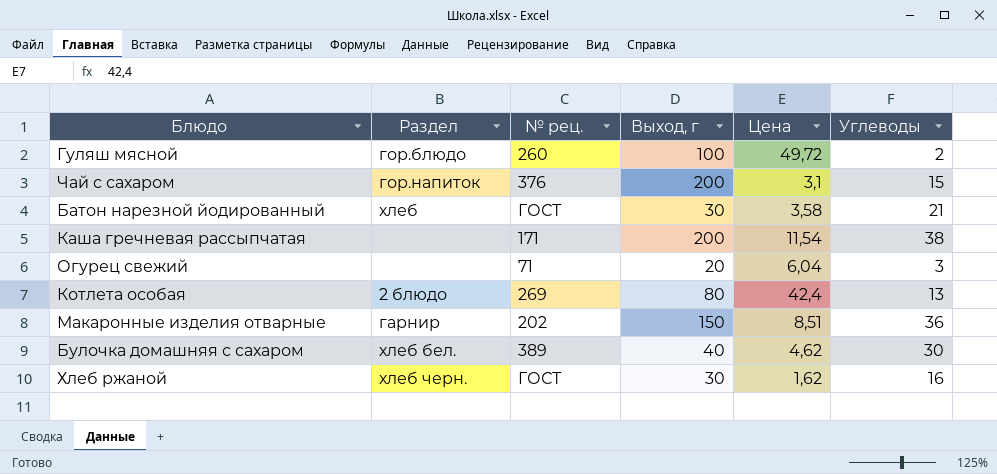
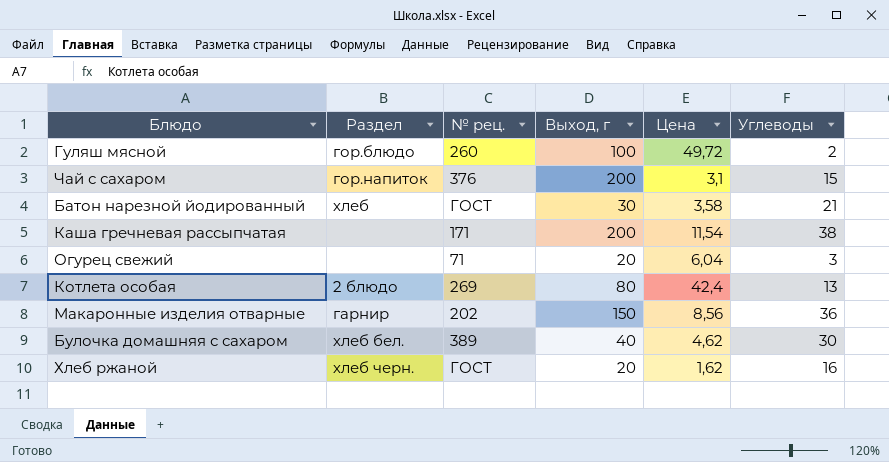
Макаронные изделия отварные | Цена: 8,51 -> 8,56
Хлеб ржаной | Выход, г: 30 -> 20

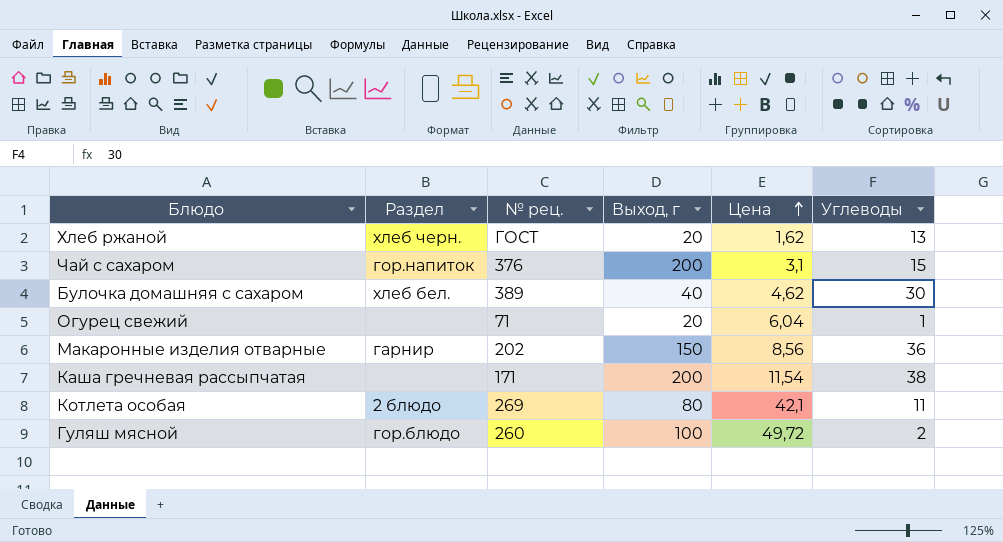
row order: none -> Цена ascending
row Батон нарезной йодированный: хлеб | ГОСТ | 30 | 3,58 | 21 -> none
Хлеб ржаной | Углеводы: 16 -> 13
Огурец свежий | Углеводы: 3 -> 1
Котлета особая | Цена: 42,4 -> 42,1
Котлета особая | Углеводы: 13 -> 11

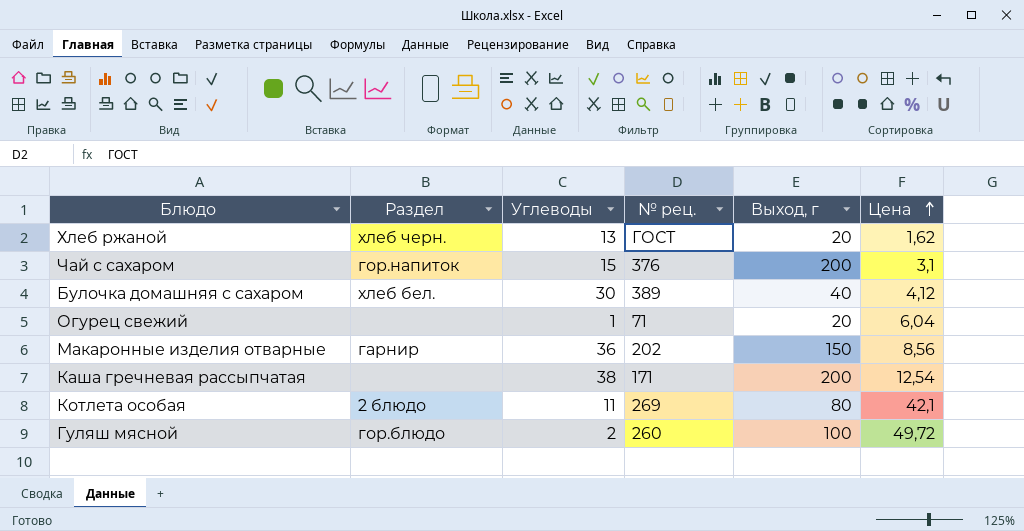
column Углеводы | position: 6 -> 3
Булочка домашняя с сахаром | Цена: 4,62 -> 4,12
Каша гречневая рассыпчатая | Цена: 11,54 -> 12,54

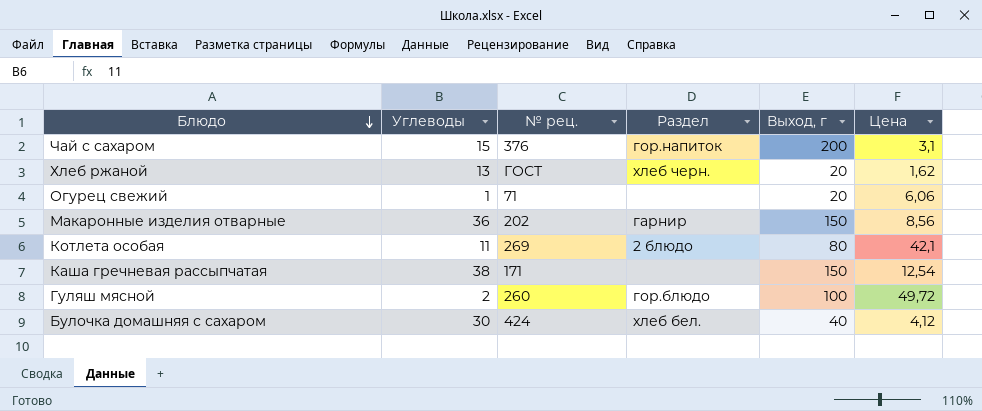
row order: Цена ascending -> Блюдо descending
column Раздел | position: 2 -> 4
Огурец свежий | Цена: 6,04 -> 6,06
Каша гречневая рассыпчатая | Выход, г: 200 -> 150
Булочка домашняя с сахаром | № рец.: 389 -> 424

